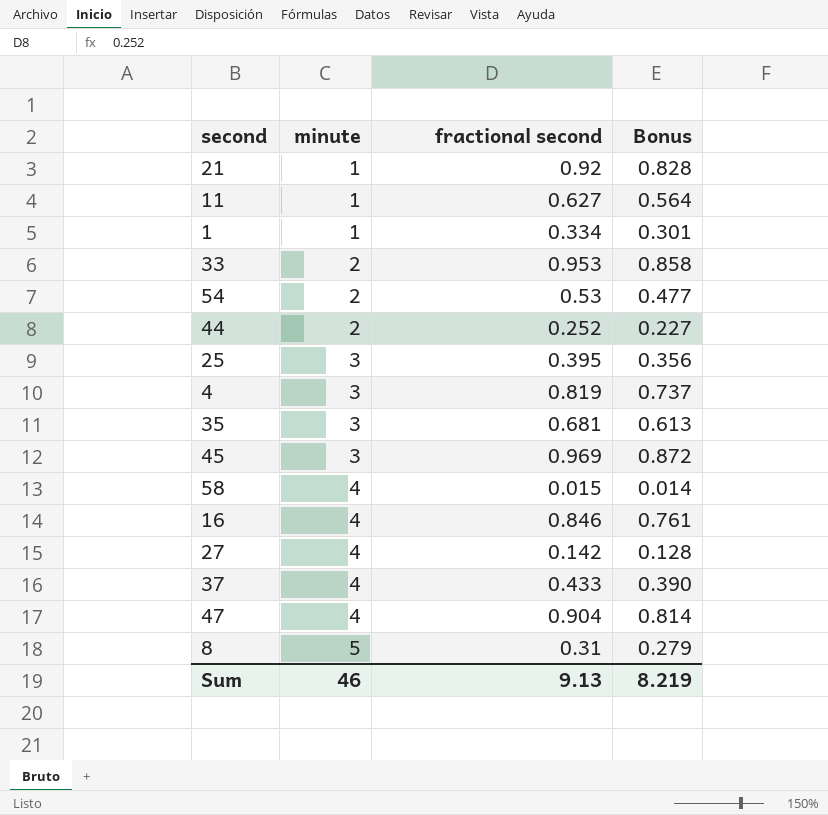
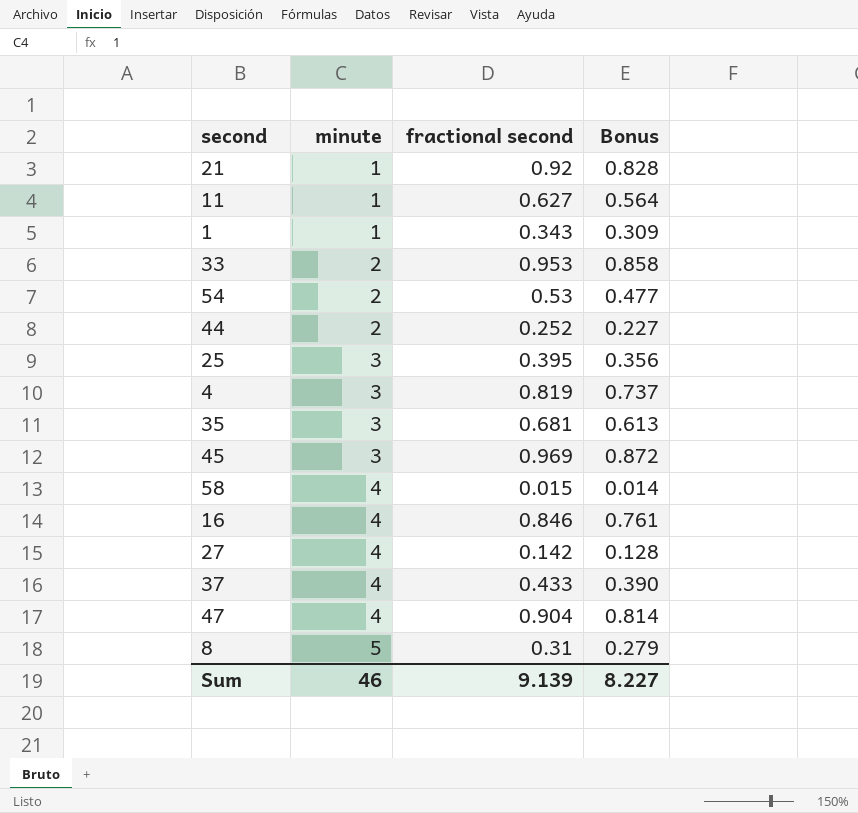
1 | fractional second: 0.334 -> 0.343
1 | Bonus: 0.301 -> 0.309
Sum | fractional second: 9.13 -> 9.139
Sum | Bonus: 8.219 -> 8.227

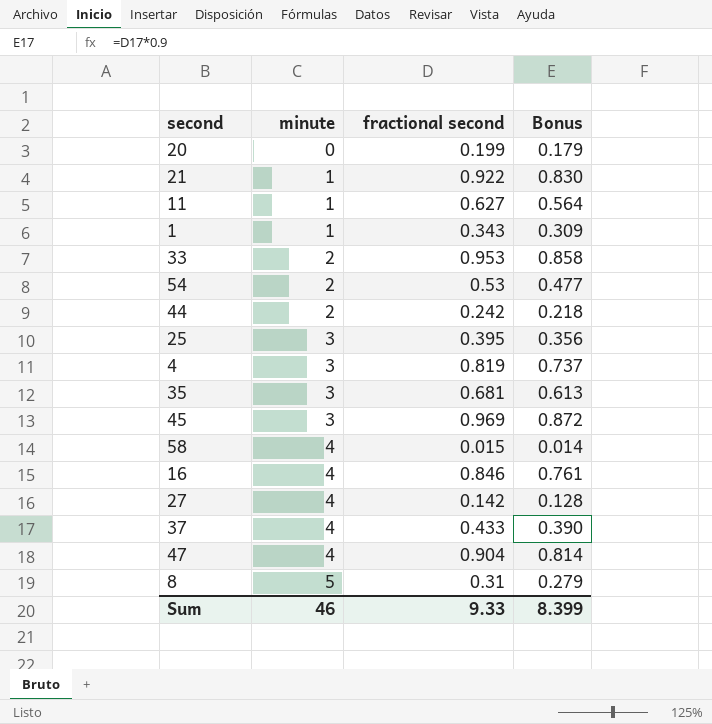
row 20: none -> 0 | 0.199 | 0.179
21 | fractional second: 0.92 -> 0.922
21 | Bonus: 0.828 -> 0.830
44 | fractional second: 0.252 -> 0.242
44 | Bonus: 0.227 -> 0.218
Sum | fractional second: 9.139 -> 9.33
Sum | Bonus: 8.227 -> 8.399

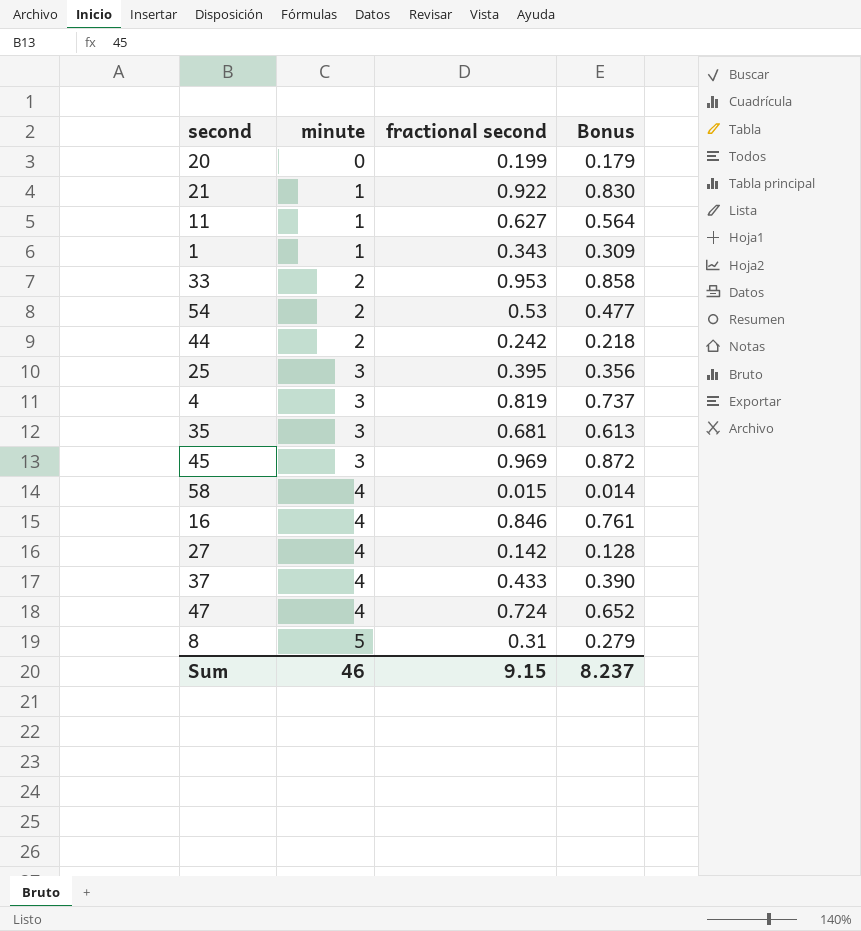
47 | fractional second: 0.904 -> 0.724
47 | Bonus: 0.814 -> 0.652
Sum | fractional second: 9.33 -> 9.15
Sum | Bonus: 8.399 -> 8.237

